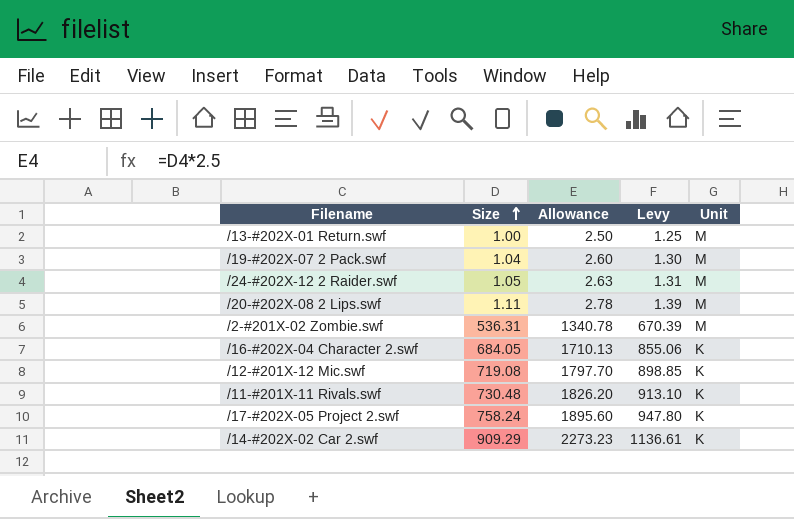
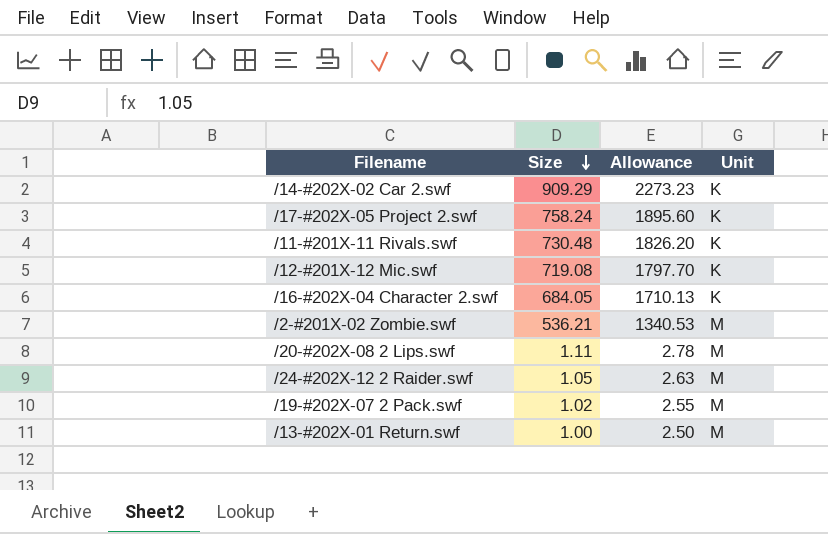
row order: Size ascending -> Size descending
column Levy | formula: [Size] * 1.25 -> none
/2-#201X-02 Zombie.swf | Size: 536.31 -> 536.21
/2-#201X-02 Zombie.swf | Allowance: 1340.78 -> 1340.53
/19-#202X-07 2 Pack.swf | Size: 1.04 -> 1.02
/19-#202X-07 2 Pack.swf | Allowance: 2.60 -> 2.55

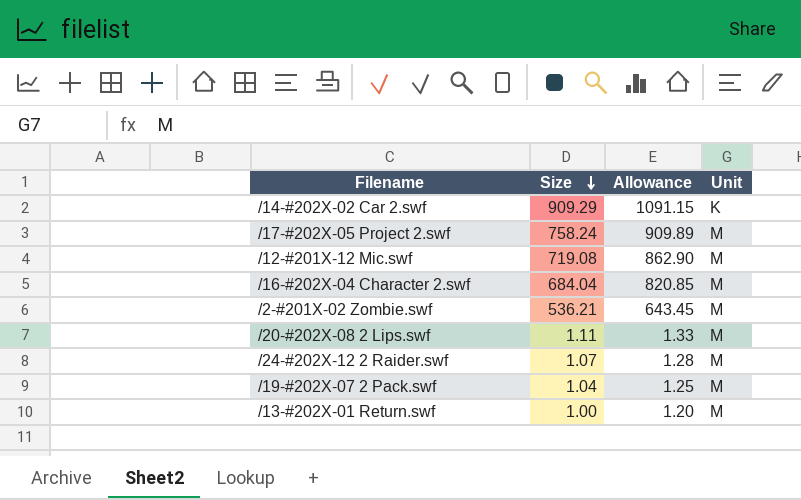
column Allowance | formula: [Size] * 2.5 -> [Size] * 1.2
row /11-#201X-11 Rivals.swf: 730.48 | 1826.20 | K -> none
/17-#202X-05 Project 2.swf | Unit: K -> M
/12-#201X-12 Mic.swf | Unit: K -> M
/16-#202X-04 Character 2.swf | Size: 684.05 -> 684.04
/16-#202X-04 Character 2.swf | Unit: K -> M
/24-#202X-12 2 Raider.swf | Size: 1.05 -> 1.07
/19-#202X-07 2 Pack.swf | Size: 1.02 -> 1.04

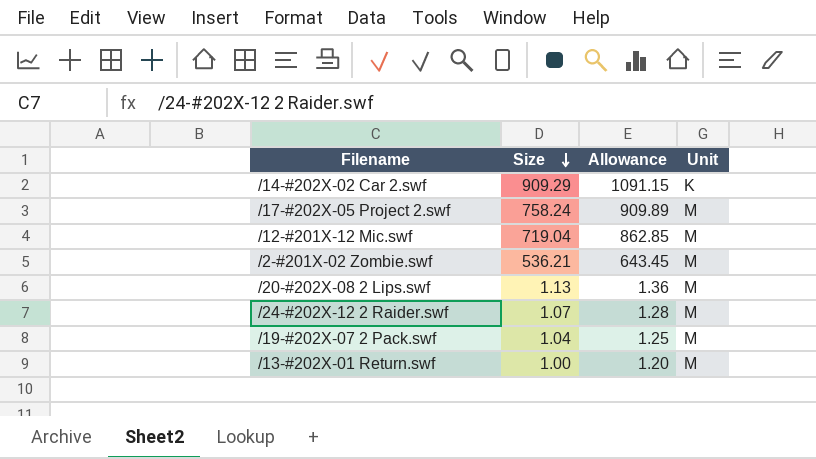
row /16-#202X-04 Character 2.swf: 684.04 | 820.85 | M -> none
/12-#201X-12 Mic.swf | Size: 719.08 -> 719.04
/12-#201X-12 Mic.swf | Allowance: 862.90 -> 862.85
/20-#202X-08 2 Lips.swf | Size: 1.11 -> 1.13
/20-#202X-08 2 Lips.swf | Allowance: 1.33 -> 1.36

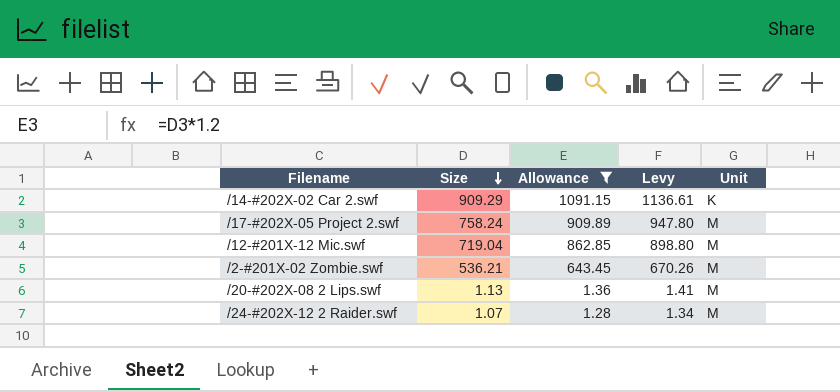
filter: none -> Allowance >= 1.28
column Levy | formula: none -> [Size] * 1.25

